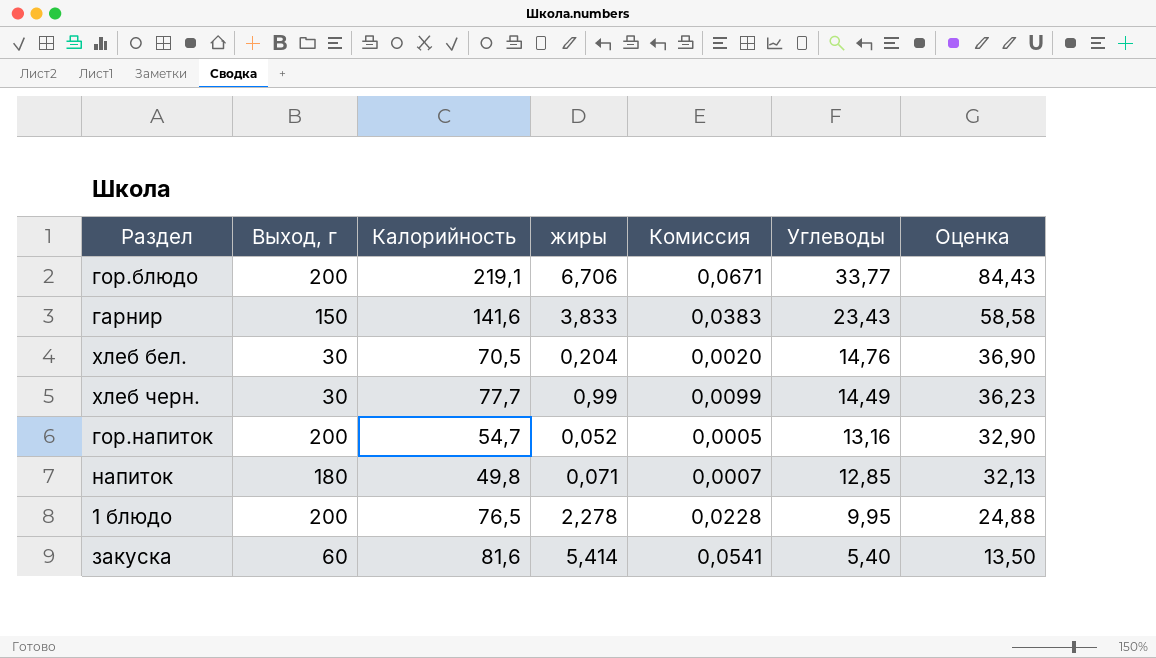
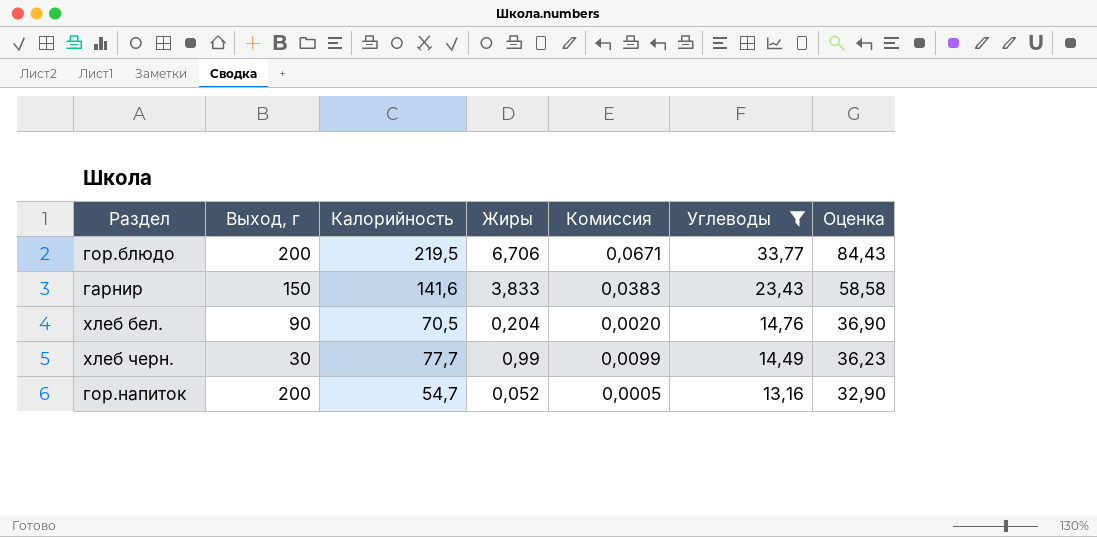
filter: none -> Углеводы >= 13,16
column name: жиры -> Жиры
гор.блюдо | Калорийность: 219,1 -> 219,5
хлеб бел. | Выход, г: 30 -> 90

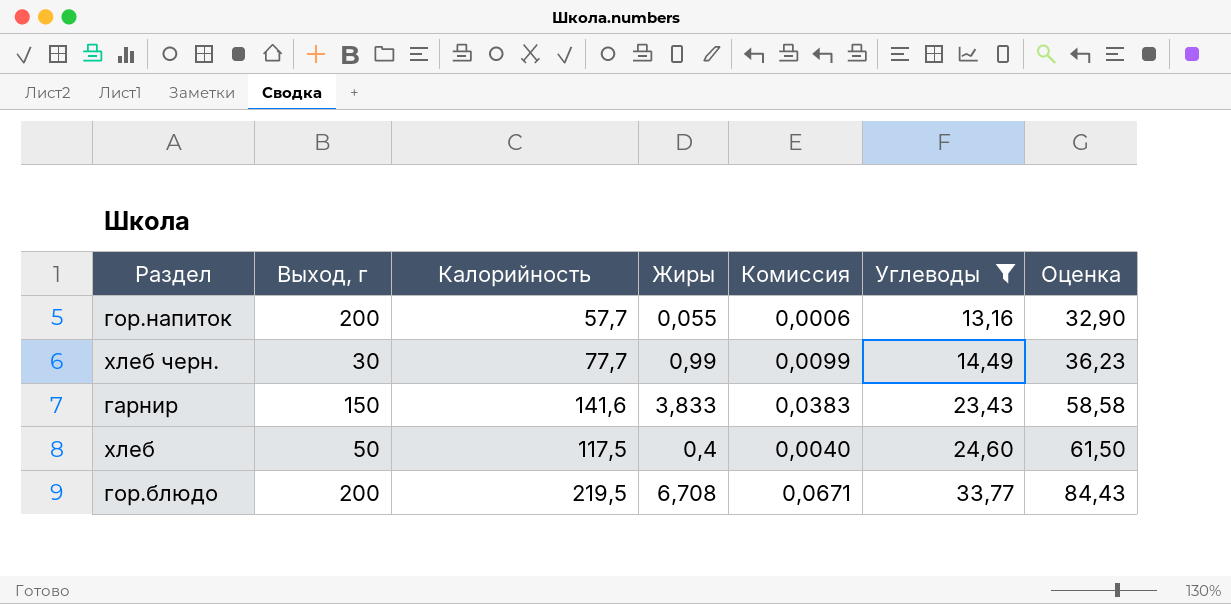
row order: Углеводы descending -> Углеводы ascending
row хлеб бел.: 90 | 70,5 | 0,204 | 0,0020 | 14,76 | 36,90 -> none
гор.напиток | Калорийность: 54,7 -> 57,7
гор.напиток | Жиры: 0,052 -> 0,055
гор.напиток | Комиссия: 0,0005 -> 0,0006
row хлеб: none -> 50 | 117,5 | 0,4 | 0,0040 | 24,60 | 61,50
гор.блюдо | Жиры: 6,706 -> 6,708

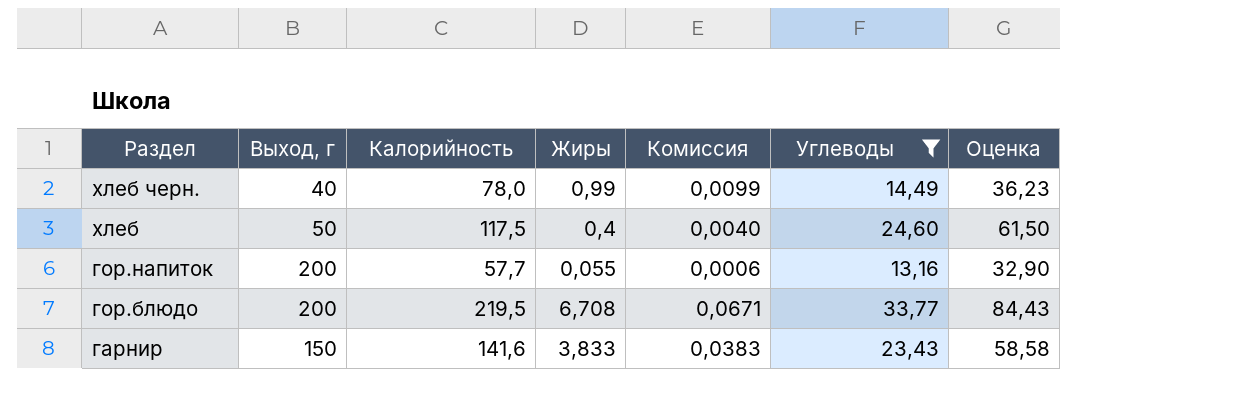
row order: Углеводы ascending -> Раздел descending
хлеб черн. | Выход, г: 30 -> 40
хлеб черн. | Калорийность: 77,7 -> 78,0

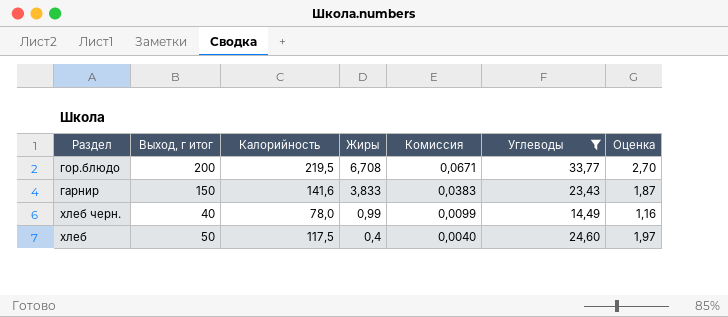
row order: Раздел descending -> Жиры descending
column name: Выход, г -> Выход, г итог
column Оценка | formula: [Углеводы] * 2,5 -> [Углеводы] * 0,08
row гор.напиток: 200 | 57,7 | 0,055 | 0,0006 | 13,16 | 32,90 -> none

